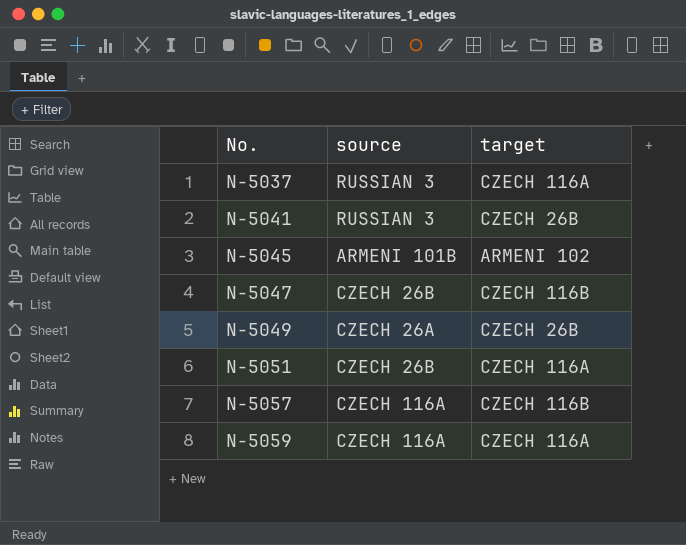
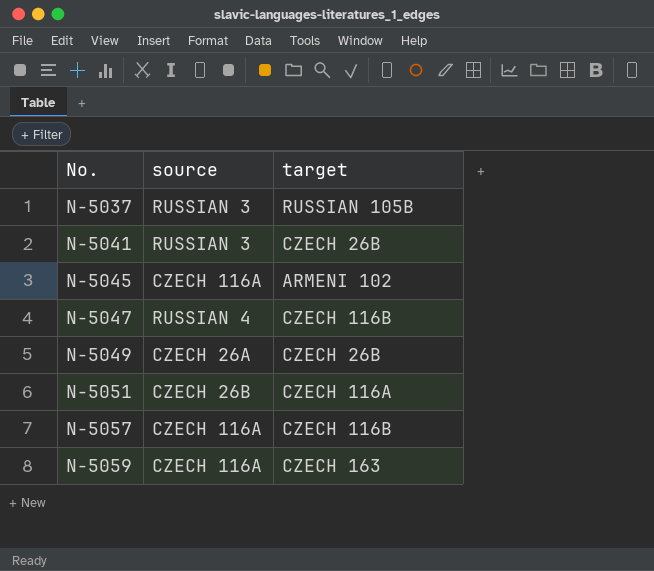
N-5037 | target: CZECH 116A -> RUSSIAN 105B
N-5045 | source: ARMENI 101B -> CZECH 116A
N-5047 | source: CZECH 26B -> RUSSIAN 4
N-5059 | target: CZECH 116A -> CZECH 163

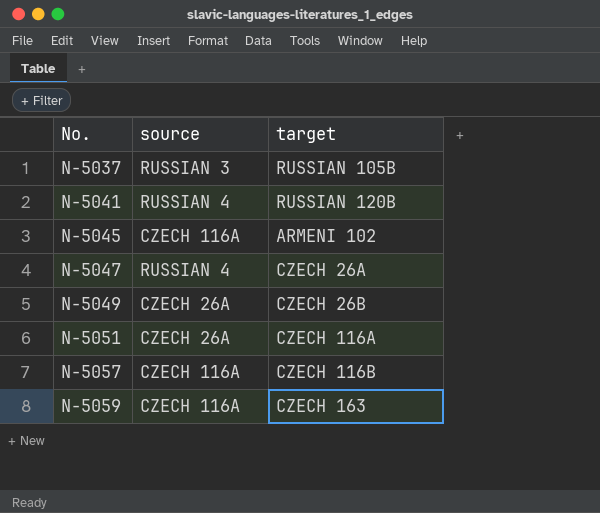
N-5041 | source: RUSSIAN 3 -> RUSSIAN 4
N-5041 | target: CZECH 26B -> RUSSIAN 120B
N-5047 | target: CZECH 116B -> CZECH 26A
N-5051 | source: CZECH 26B -> CZECH 26A

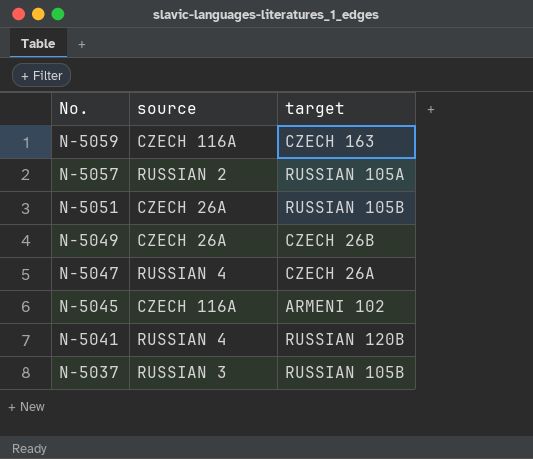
row order: No. ascending -> No. descending
N-5057 | source: CZECH 116A -> RUSSIAN 2
N-5057 | target: CZECH 116B -> RUSSIAN 105A
N-5051 | target: CZECH 116A -> RUSSIAN 105B

